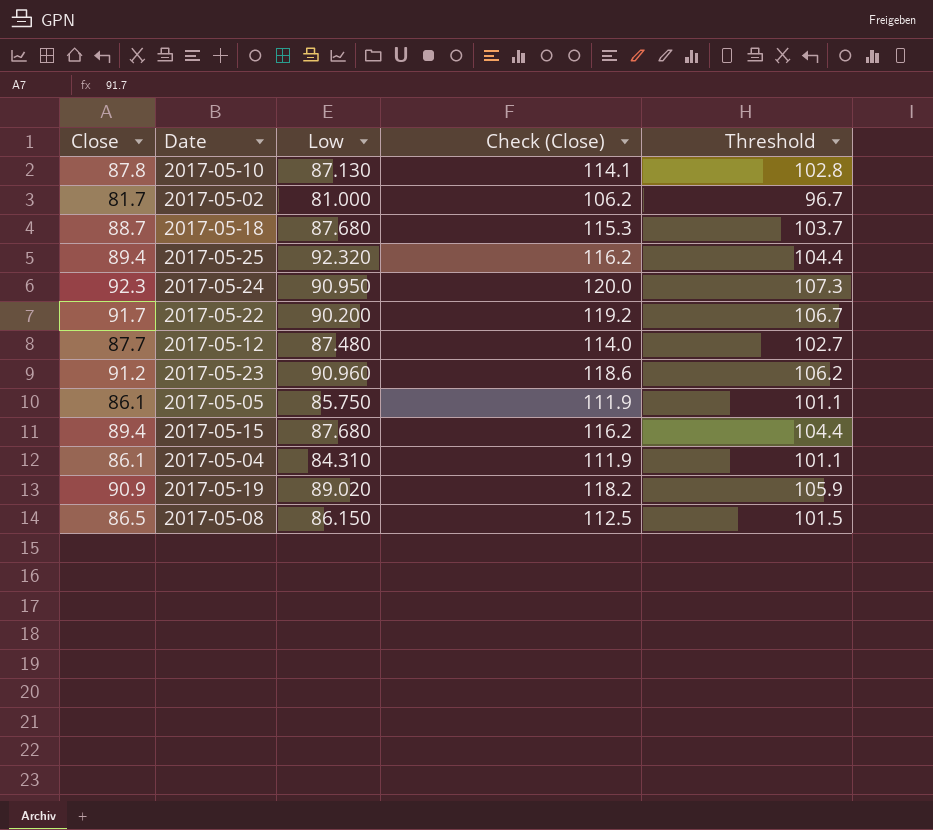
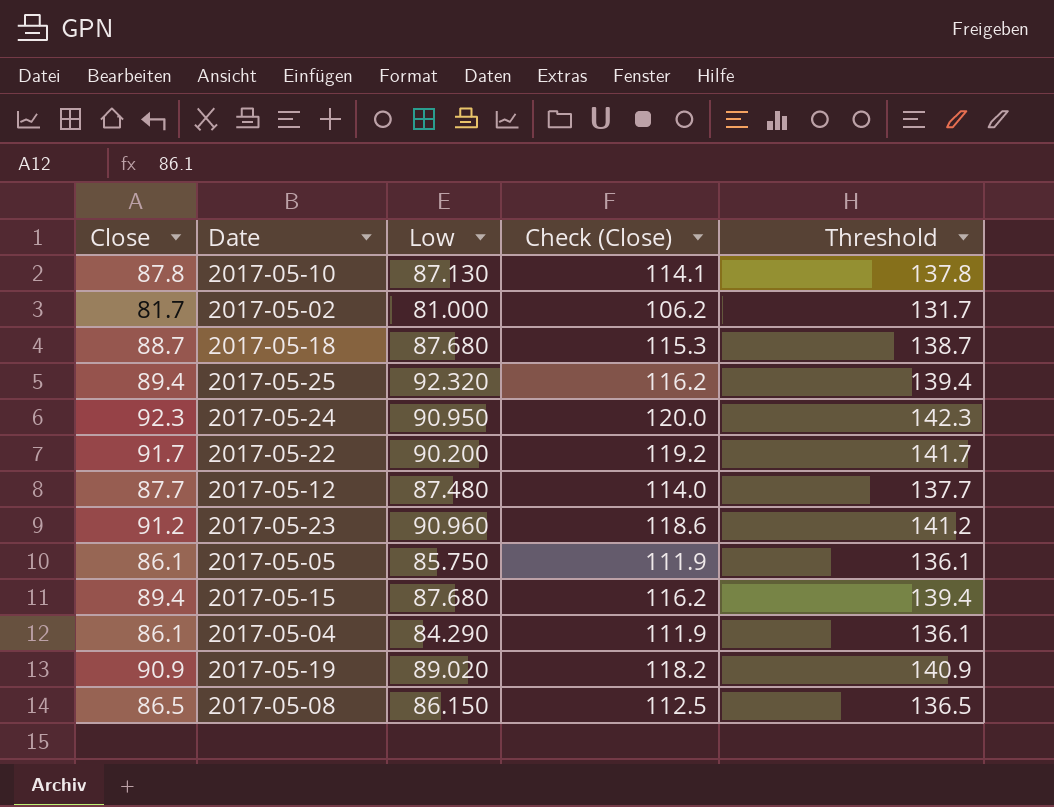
column Threshold | formula: [Close] + 15 -> [Close] + 50
2017-05-04 | Low: 84.310 -> 84.290

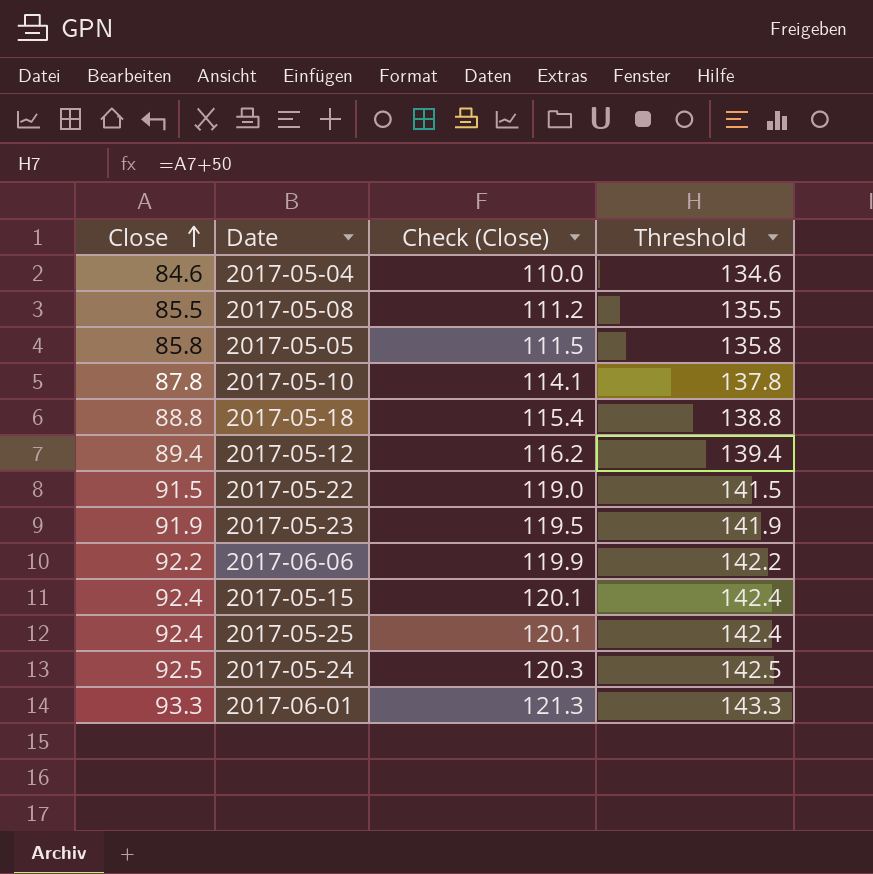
row order: none -> Close ascending
column Low | position: 3 -> none
row 2017-05-02: 81.7 | 81.000 | 106.2 | 131.7 -> none
row 2017-05-19: 90.9 | 89.020 | 118.2 | 140.9 -> none
2017-05-04 | Close: 86.1 -> 84.6
2017-05-04 | Check (Close): 111.9 -> 110.0
2017-05-04 | Threshold: 136.1 -> 134.6
2017-05-08 | Close: 86.5 -> 85.5
2017-05-08 | Check (Close): 112.5 -> 111.2
2017-05-08 | Threshold: 136.5 -> 135.5
2017-05-05 | Close: 86.1 -> 85.8
2017-05-05 | Check (Close): 111.9 -> 111.5
2017-05-05 | Threshold: 136.1 -> 135.8
2017-05-18 | Close: 88.7 -> 88.8
2017-05-18 | Check (Close): 115.3 -> 115.4
2017-05-18 | Threshold: 138.7 -> 138.8
2017-05-12 | Close: 87.7 -> 89.4
2017-05-12 | Check (Close): 114.0 -> 116.2
2017-05-12 | Threshold: 137.7 -> 139.4
2017-05-22 | Close: 91.7 -> 91.5
2017-05-22 | Check (Close): 119.2 -> 119.0
2017-05-22 | Threshold: 141.7 -> 141.5
2017-05-23 | Close: 91.2 -> 91.9
2017-05-23 | Check (Close): 118.6 -> 119.5
2017-05-23 | Threshold: 141.2 -> 141.9
row 2017-06-06: none -> 92.2 | 119.9 | 142.2
2017-05-15 | Close: 89.4 -> 92.4
2017-05-15 | Check (Close): 116.2 -> 120.1
2017-05-15 | Threshold: 139.4 -> 142.4
2017-05-25 | Close: 89.4 -> 92.4
2017-05-25 | Check (Close): 116.2 -> 120.1
2017-05-25 | Threshold: 139.4 -> 142.4
2017-05-24 | Close: 92.3 -> 92.5
2017-05-24 | Check (Close): 120.0 -> 120.3
2017-05-24 | Threshold: 142.3 -> 142.5
row 2017-06-01: none -> 93.3 | 121.3 | 143.3

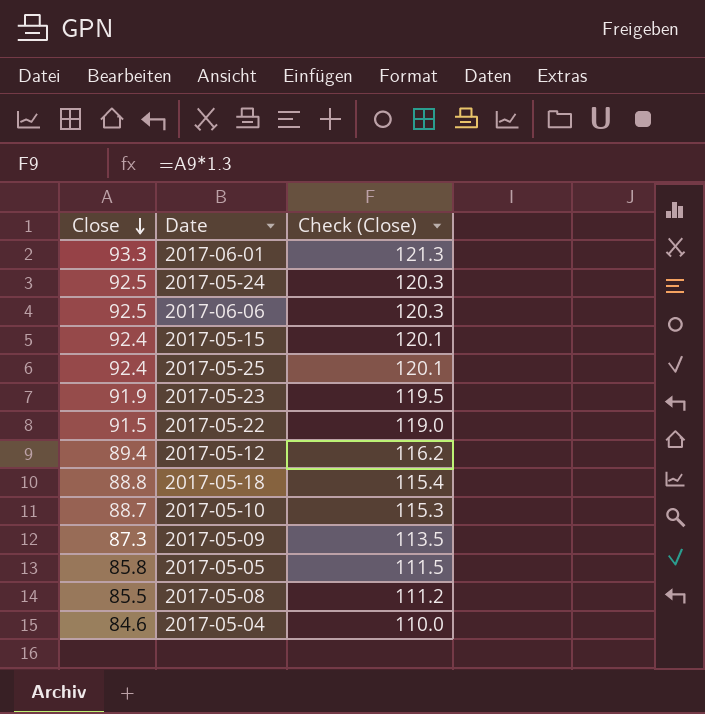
row order: Close ascending -> Close descending
column Threshold | formula: [Close] + 50 -> none
2017-06-06 | Close: 92.2 -> 92.5
2017-06-06 | Check (Close): 119.9 -> 120.3
2017-05-10 | Close: 87.8 -> 88.7
2017-05-10 | Check (Close): 114.1 -> 115.3
row 2017-05-09: none -> 87.3 | 113.5

